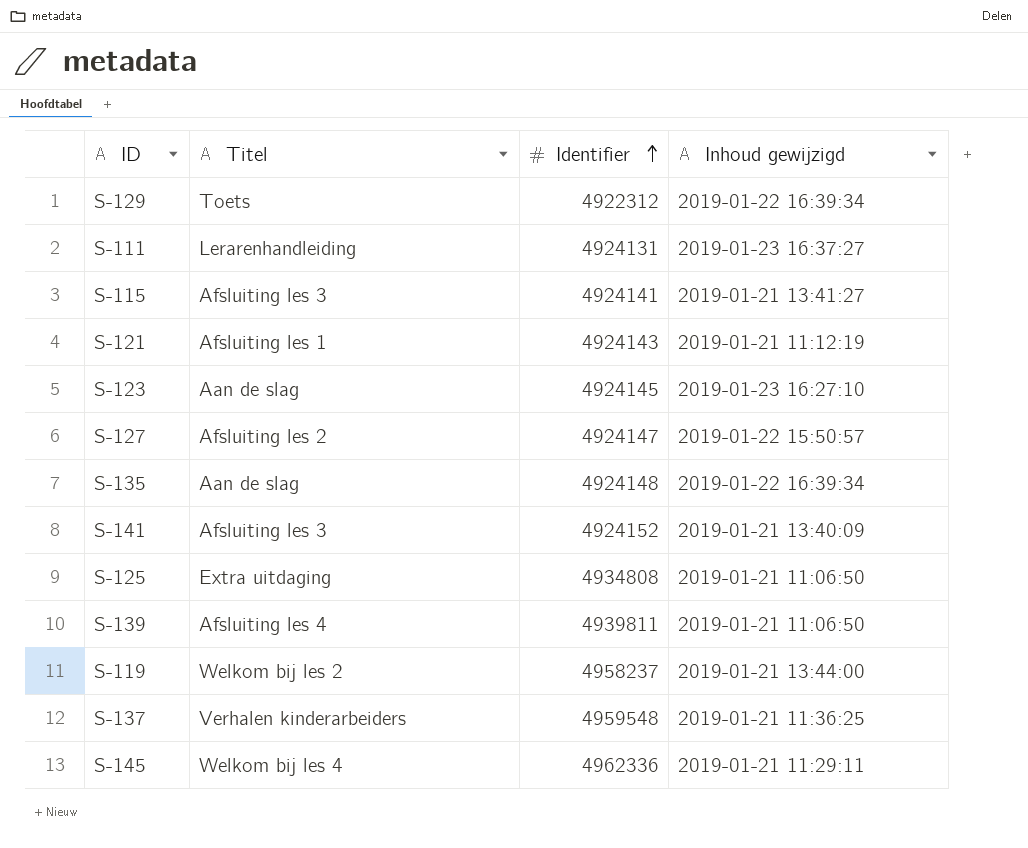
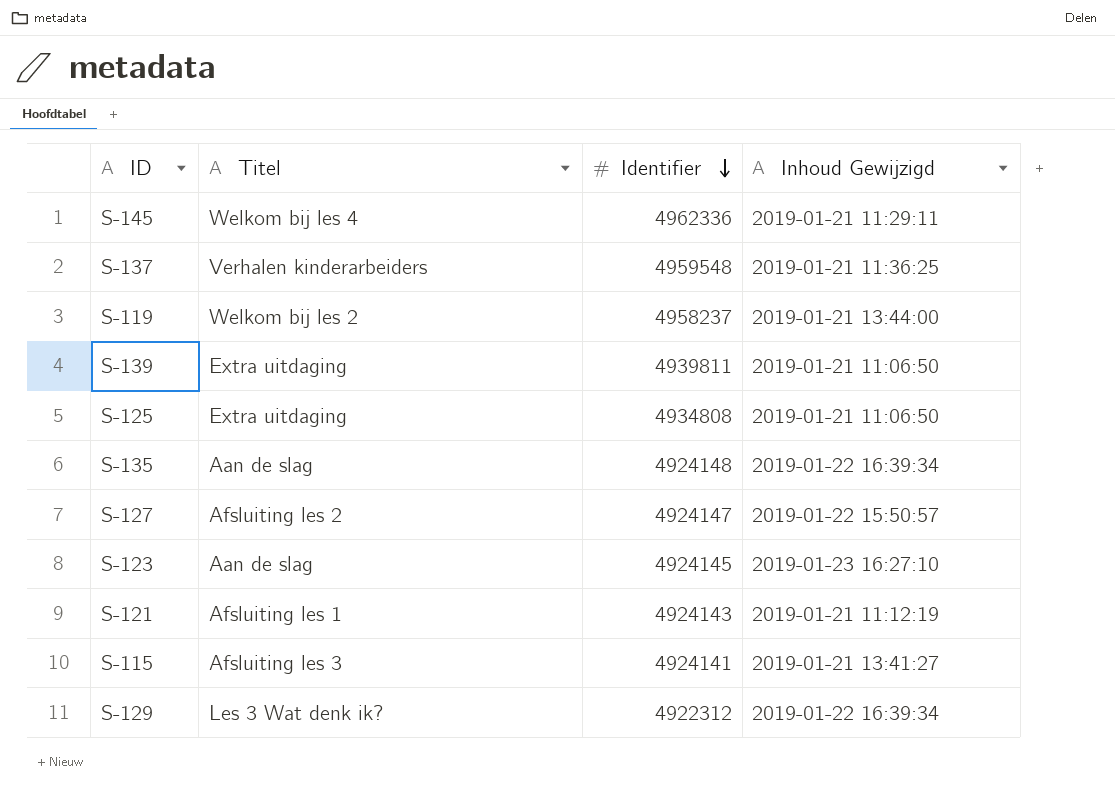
row order: Identifier ascending -> Identifier descending
column name: Inhoud gewijzigd -> Inhoud Gewijzigd
row S-111: Lerarenhandleiding | 4924131 | 2019-01-23 16:37:27 -> none
row S-141: Afsluiting les 3 | 4924152 | 2019-01-21 13:40:09 -> none
S-139 | Titel: Afsluiting les 4 -> Extra uitdaging
S-129 | Titel: Toets -> Les 3 Wat denk ik?

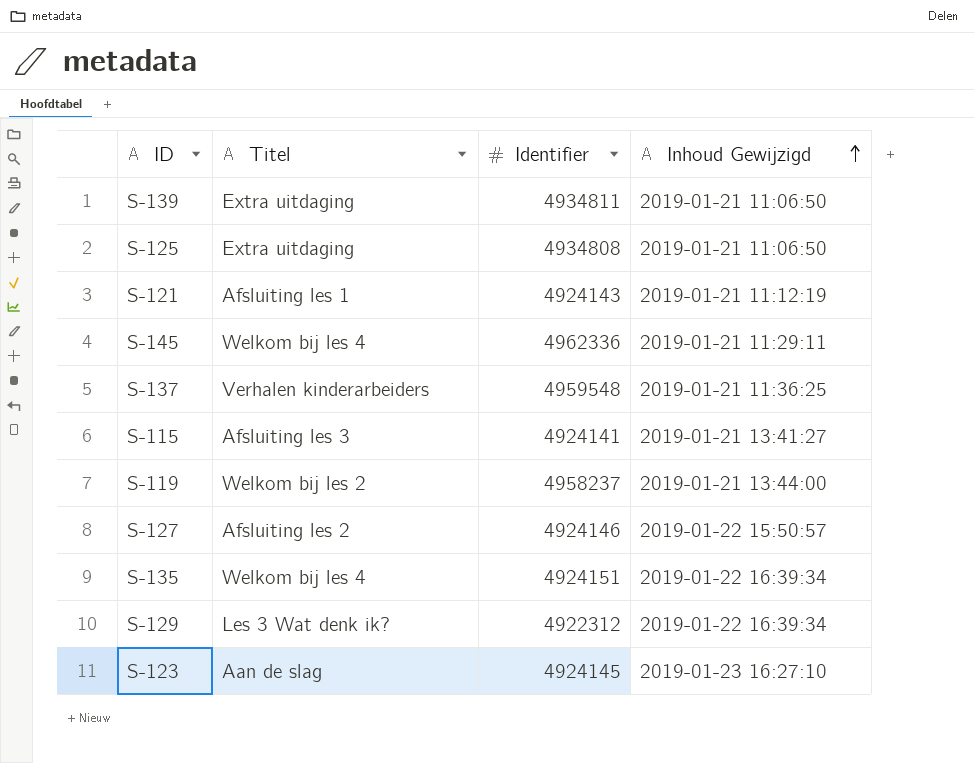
row order: Identifier descending -> Inhoud Gewijzigd ascending
S-139 | Identifier: 4939811 -> 4934811
S-127 | Identifier: 4924147 -> 4924146
S-135 | Titel: Aan de slag -> Welkom bij les 4
S-135 | Identifier: 4924148 -> 4924151

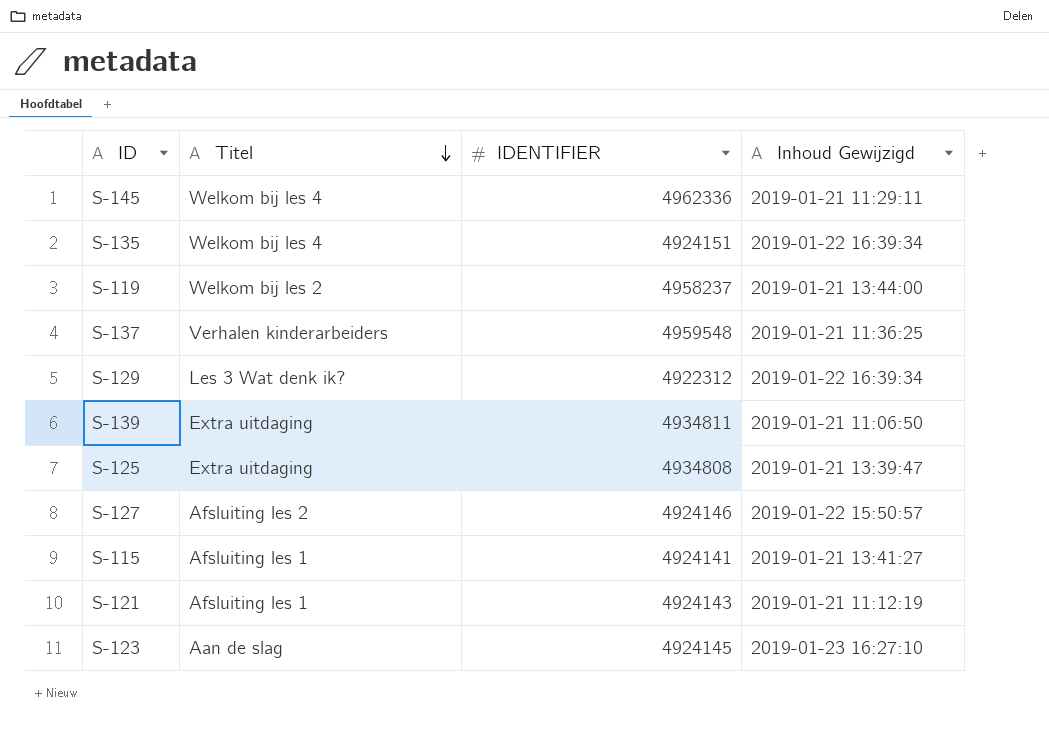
row order: Inhoud Gewijzigd ascending -> Titel descending
column name: Identifier -> IDENTIFIER
S-125 | Inhoud Gewijzigd: 2019-01-21 11:06:50 -> 2019-01-21 13:39:47
S-115 | Titel: Afsluiting les 3 -> Afsluiting les 1

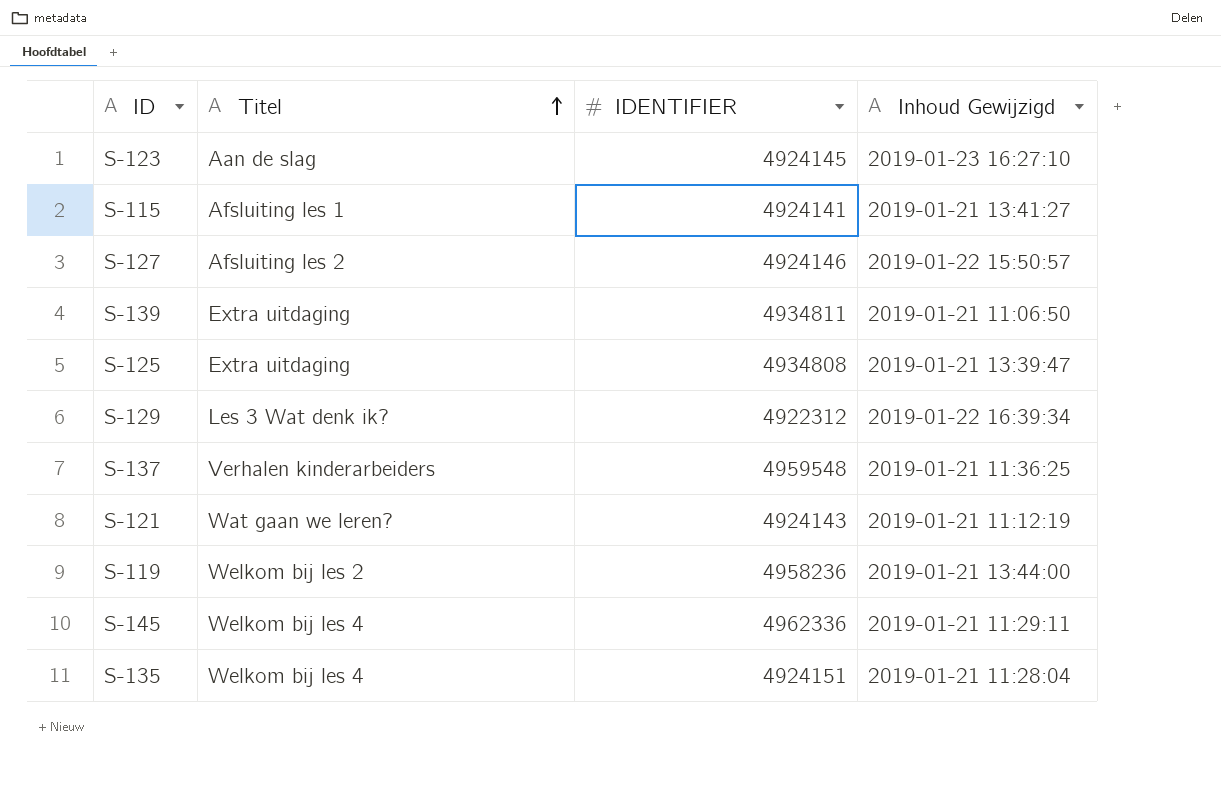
row order: Titel descending -> Titel ascending
S-121 | Titel: Afsluiting les 1 -> Wat gaan we leren?
S-119 | IDENTIFIER: 4958237 -> 4958236
S-135 | Inhoud Gewijzigd: 2019-01-22 16:39:34 -> 2019-01-21 11:28:04

